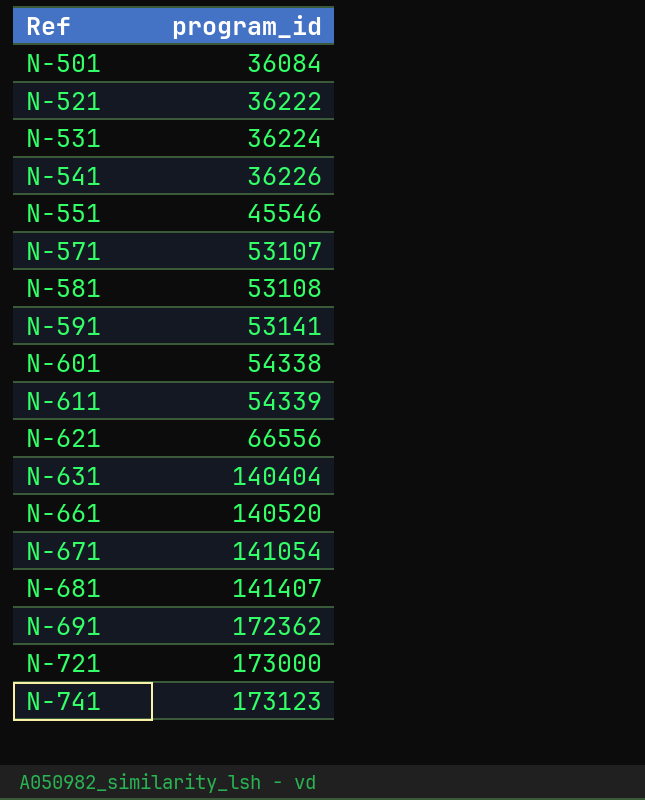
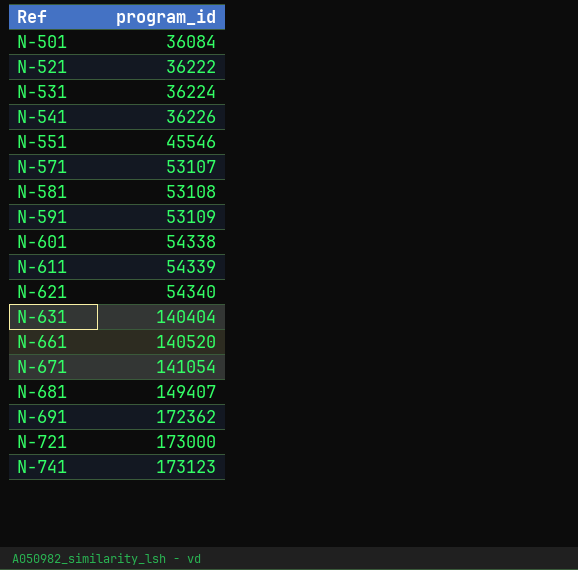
N-591 | program_id: 53141 -> 53109
N-621 | program_id: 66556 -> 54340
N-681 | program_id: 141407 -> 149407

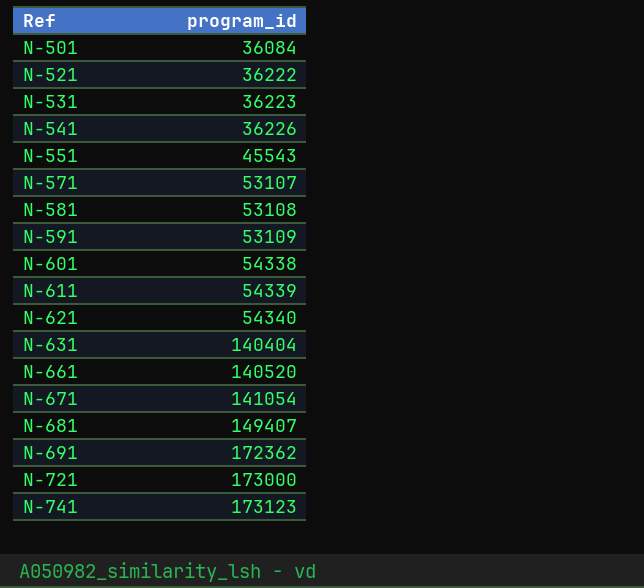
N-531 | program_id: 36224 -> 36223
N-551 | program_id: 45546 -> 45543

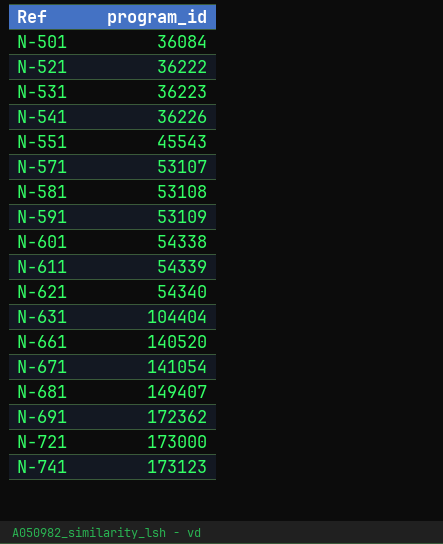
N-631 | program_id: 140404 -> 104404

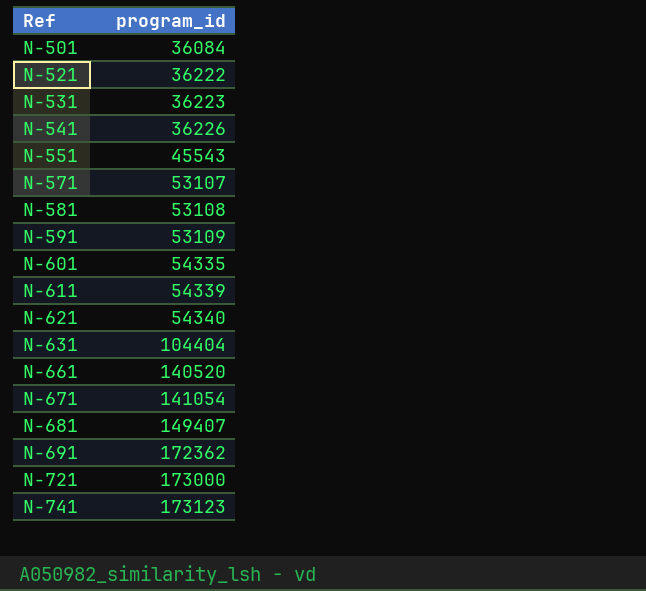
N-601 | program_id: 54338 -> 54335

